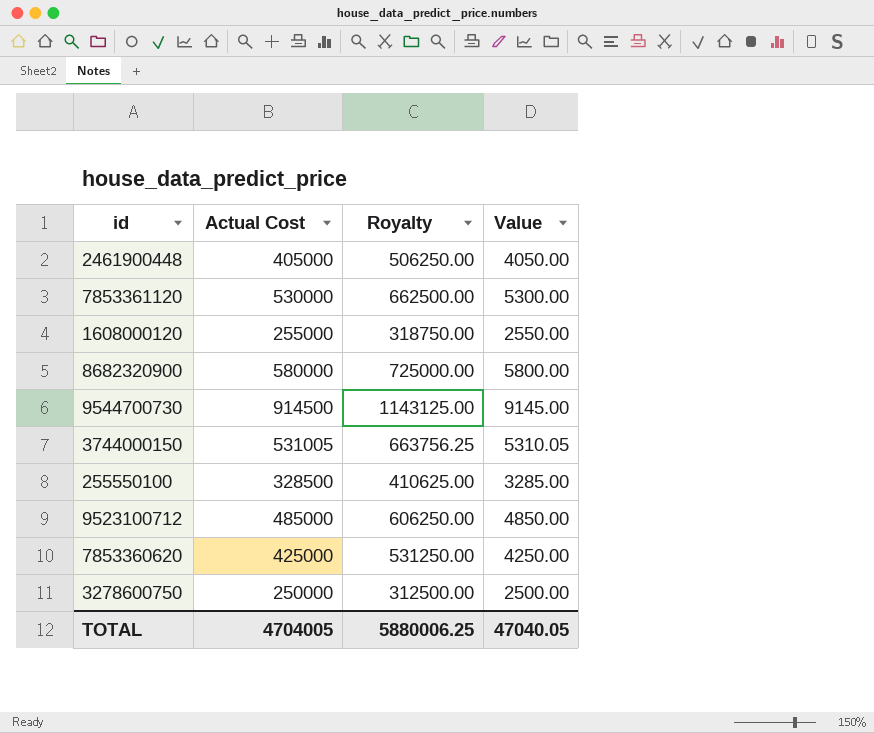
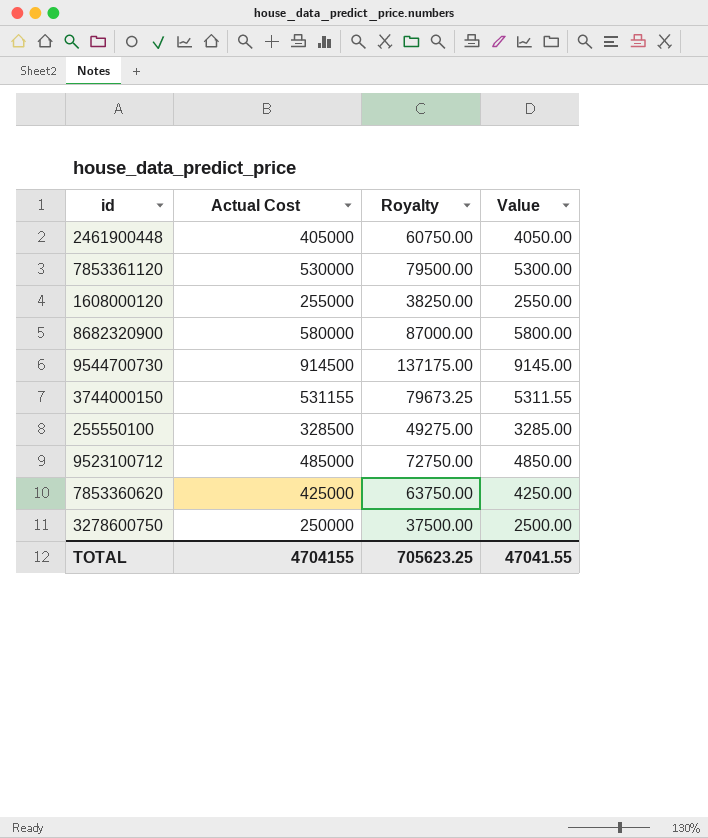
column Royalty | formula: [Actual Cost] * 1.25 -> [Actual Cost] * 0.15
3744000150 | Actual Cost: 531005 -> 531155
3744000150 | Value: 5310.05 -> 5311.55
TOTAL | Actual Cost: 4704005 -> 4704155
TOTAL | Royalty: 5880006.25 -> 705623.25
TOTAL | Value: 47040.05 -> 47041.55

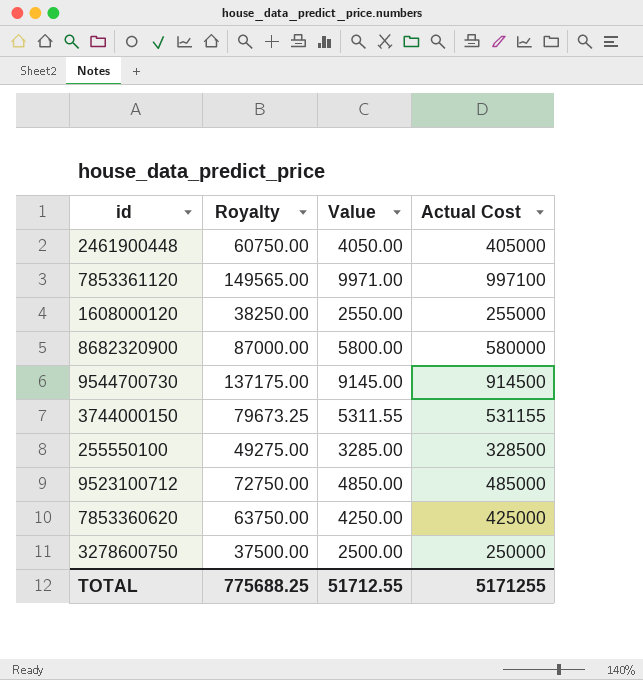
column Actual Cost | position: 2 -> 4
7853361120 | Royalty: 79500.00 -> 149565.00
7853361120 | Value: 5300.00 -> 9971.00
7853361120 | Actual Cost: 530000 -> 997100
TOTAL | Royalty: 705623.25 -> 775688.25
TOTAL | Value: 47041.55 -> 51712.55
TOTAL | Actual Cost: 4704155 -> 5171255

